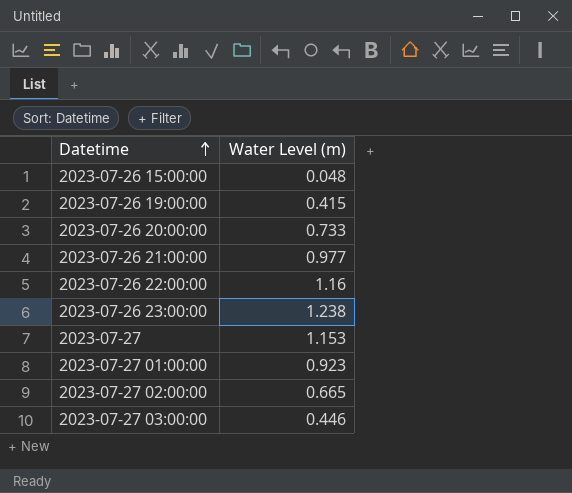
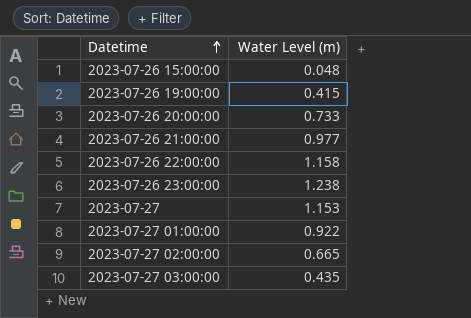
2023-07-26 22:00:00 | Water Level (m): 1.16 -> 1.158
2023-07-27 01:00:00 | Water Level (m): 0.923 -> 0.922
2023-07-27 03:00:00 | Water Level (m): 0.446 -> 0.435

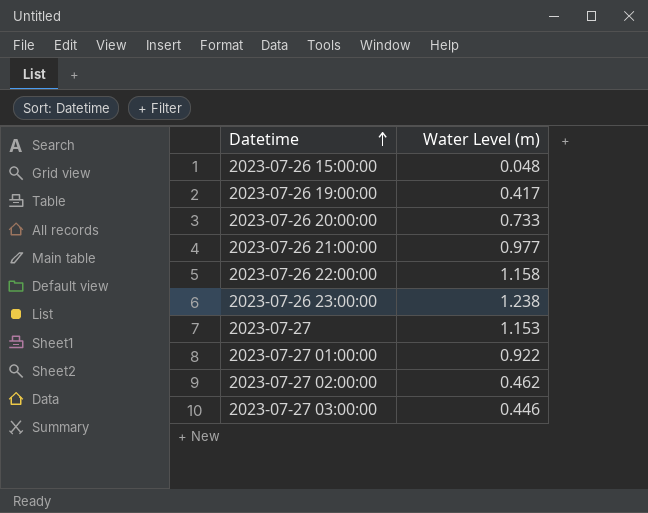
2023-07-26 19:00:00 | Water Level (m): 0.415 -> 0.417
2023-07-27 02:00:00 | Water Level (m): 0.665 -> 0.462
2023-07-27 03:00:00 | Water Level (m): 0.435 -> 0.446

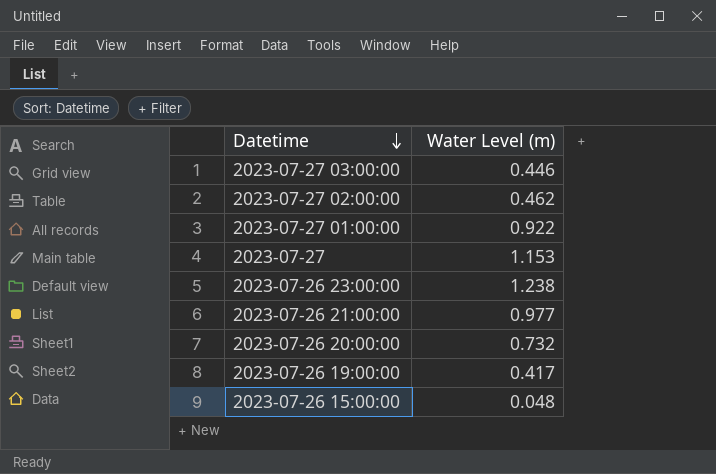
row order: Datetime ascending -> Datetime descending
row 2023-07-26 22:00:00: 1.158 -> none
2023-07-26 20:00:00 | Water Level (m): 0.733 -> 0.732

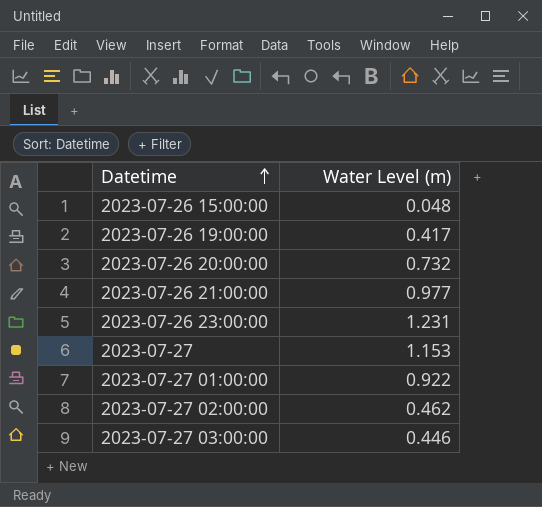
row order: Datetime descending -> Datetime ascending
2023-07-26 23:00:00 | Water Level (m): 1.238 -> 1.231

